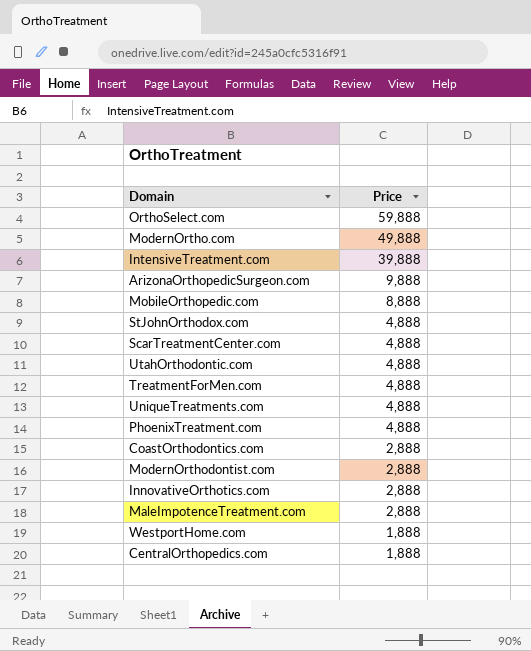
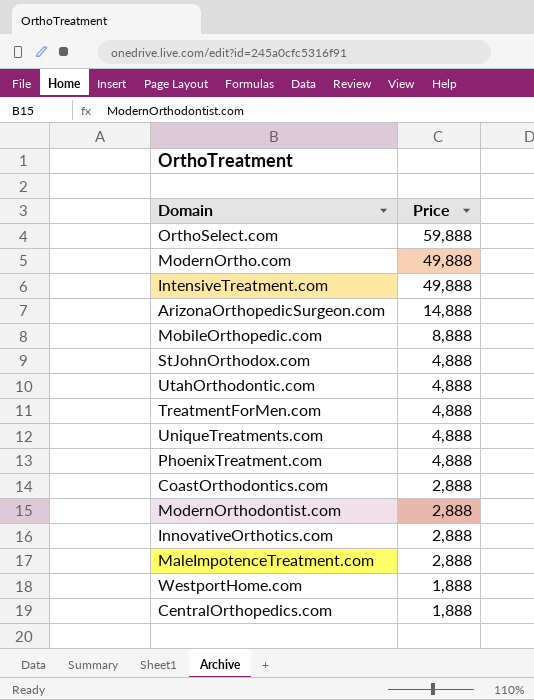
row ScarTreatmentCenter.com: 4,888 -> none
IntensiveTreatment.com | Price: 39,888 -> 49,888
ArizonaOrthopedicSurgeon.com | Price: 9,888 -> 14,888

